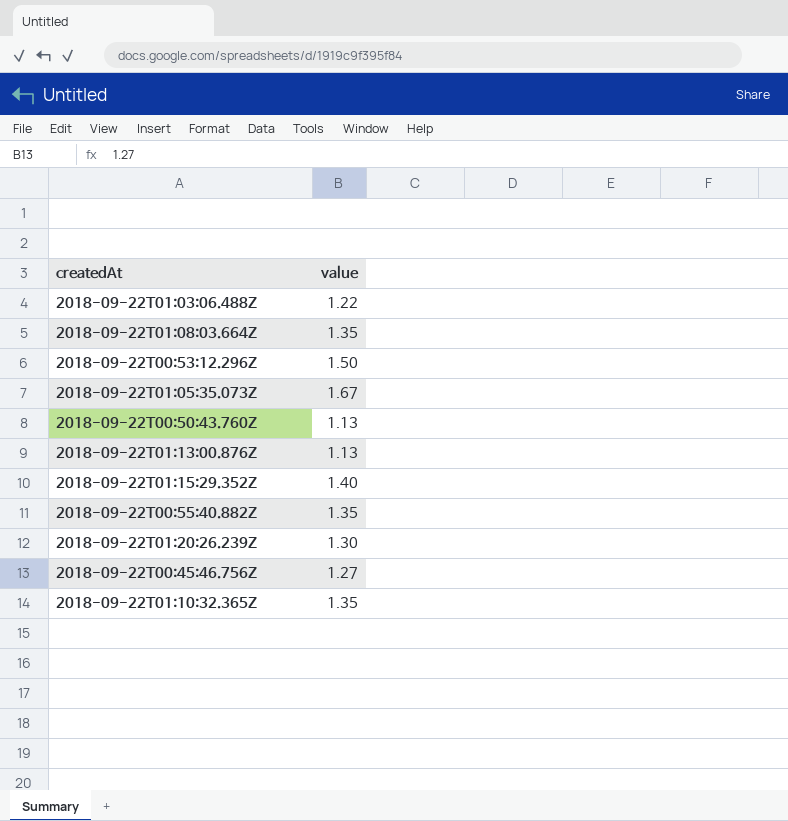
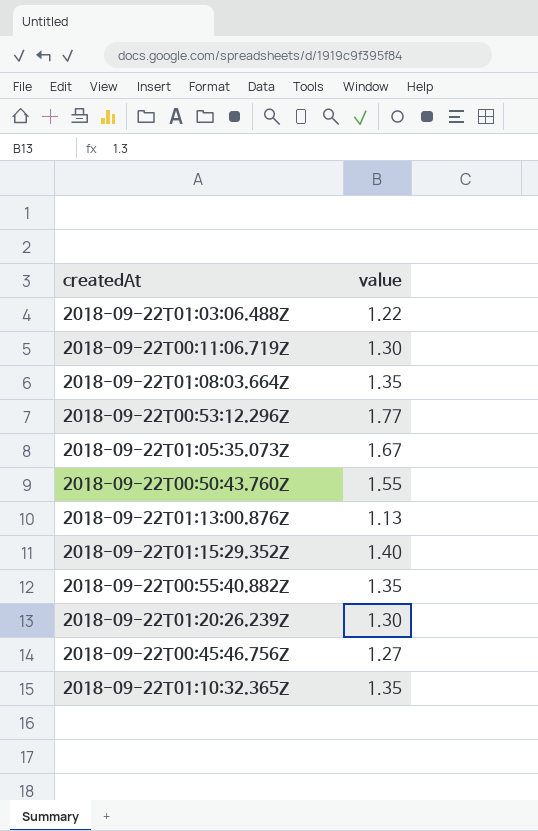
row 2018-09-22T00:11:06.719Z: none -> 1.30
2018-09-22T00:53:12.296Z | value: 1.50 -> 1.77
2018-09-22T00:50:43.760Z | value: 1.13 -> 1.55

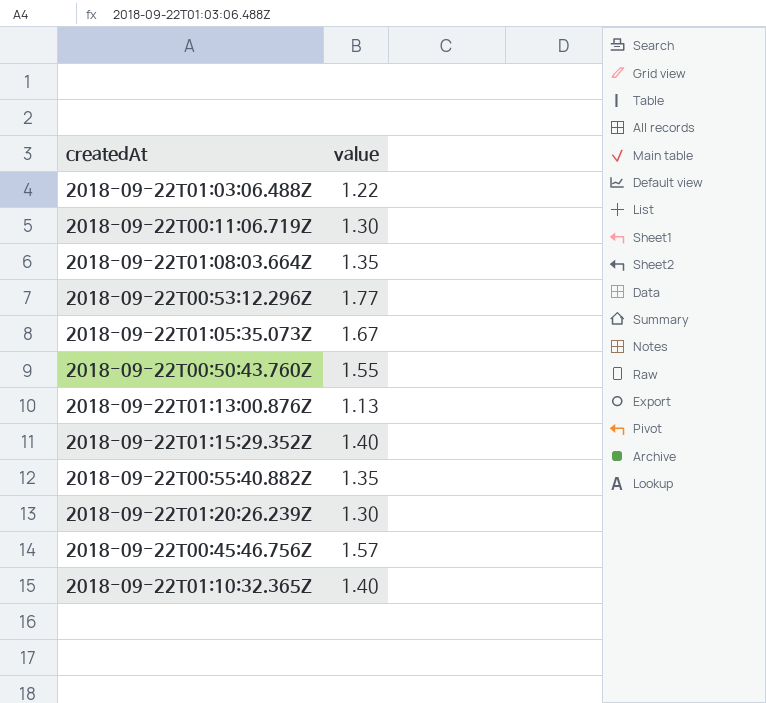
2018-09-22T00:45:46.756Z | value: 1.27 -> 1.57
2018-09-22T01:10:32.365Z | value: 1.35 -> 1.40

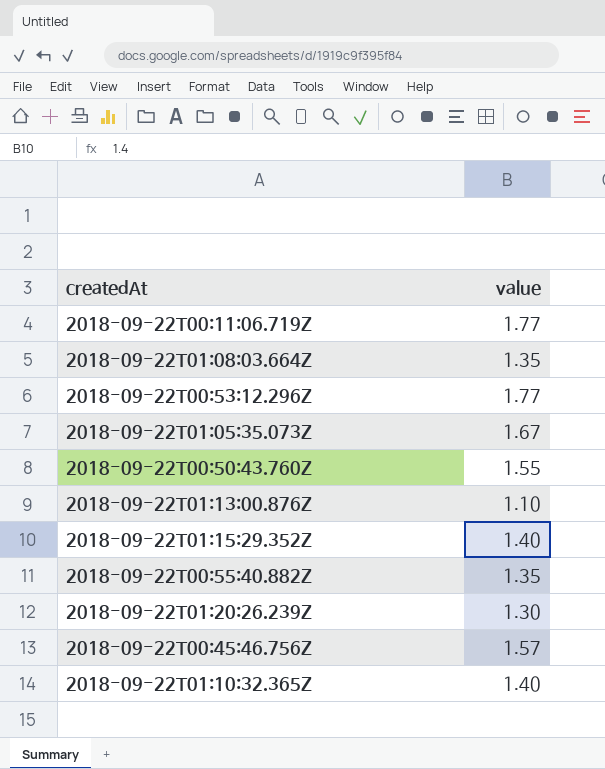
row 2018-09-22T01:03:06.488Z: 1.22 -> none
2018-09-22T00:11:06.719Z | value: 1.30 -> 1.77
2018-09-22T01:13:00.876Z | value: 1.13 -> 1.10

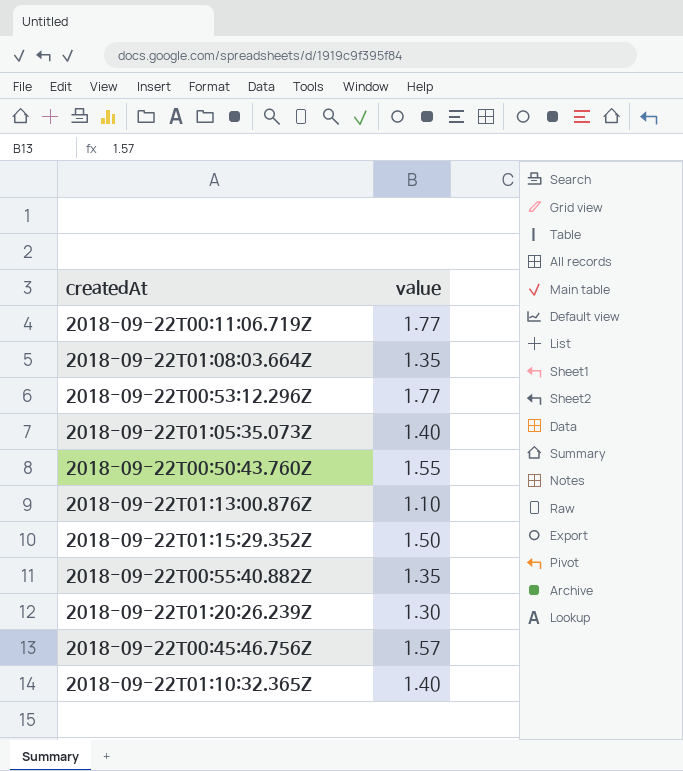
2018-09-22T01:05:35.073Z | value: 1.67 -> 1.40
2018-09-22T01:15:29.352Z | value: 1.40 -> 1.50

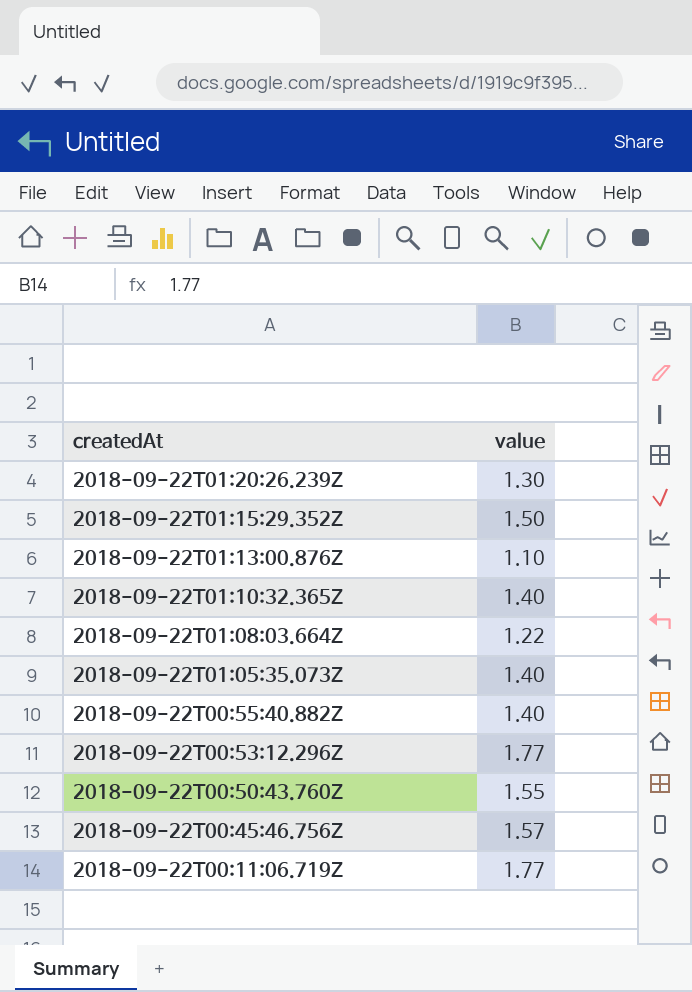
row order: none -> createdAt descending
2018-09-22T01:08:03.664Z | value: 1.35 -> 1.22
2018-09-22T00:55:40.882Z | value: 1.35 -> 1.40

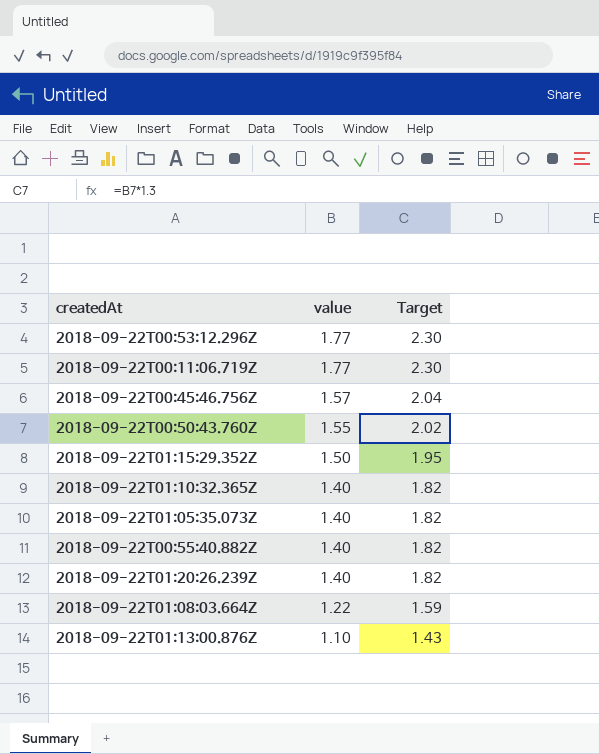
row order: createdAt descending -> value descending
column Target | formula: none -> [value] * 1.3
2018-09-22T01:20:26.239Z | value: 1.30 -> 1.40

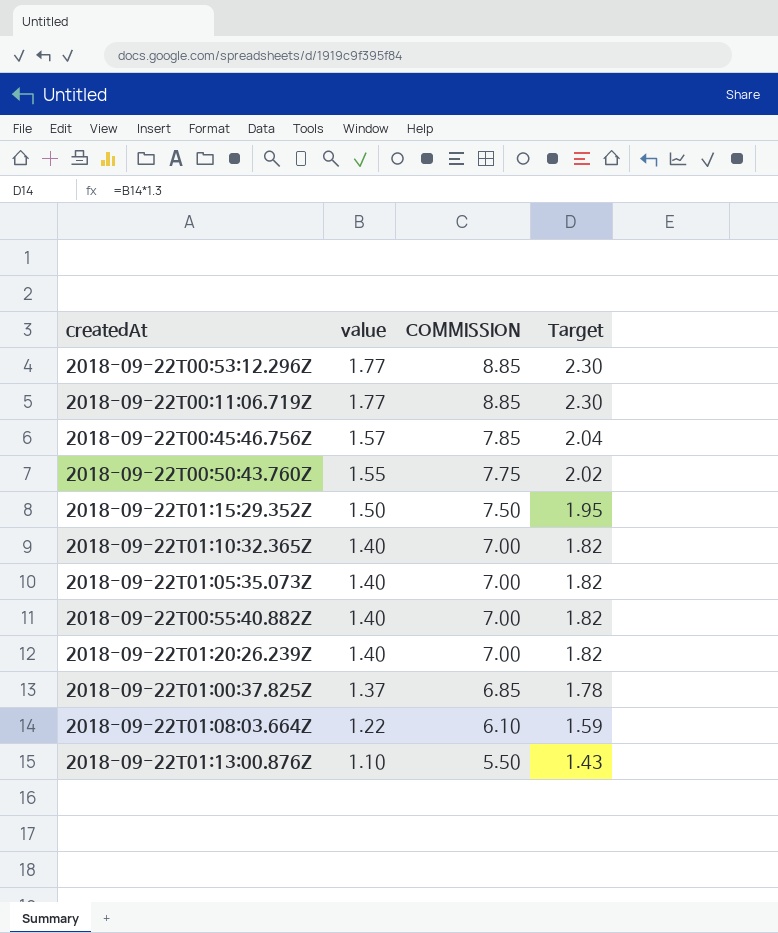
column COMMISSION | formula: none -> [value] * 5
row 2018-09-22T01:00:37.825Z: none -> 1.37 | 6.85 | 1.78

